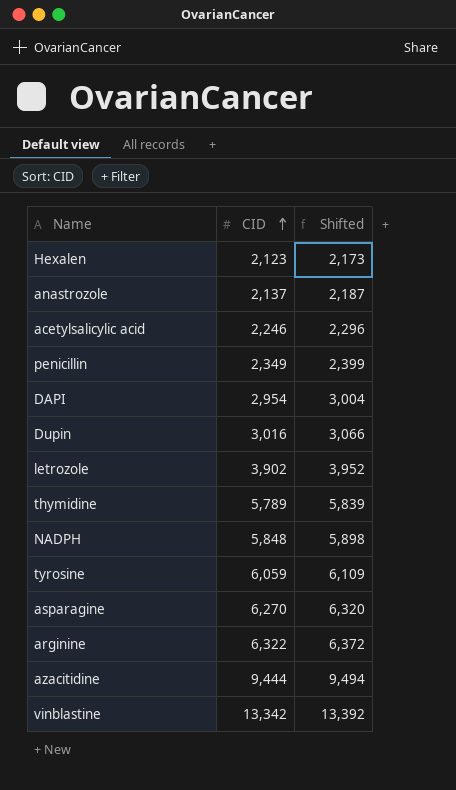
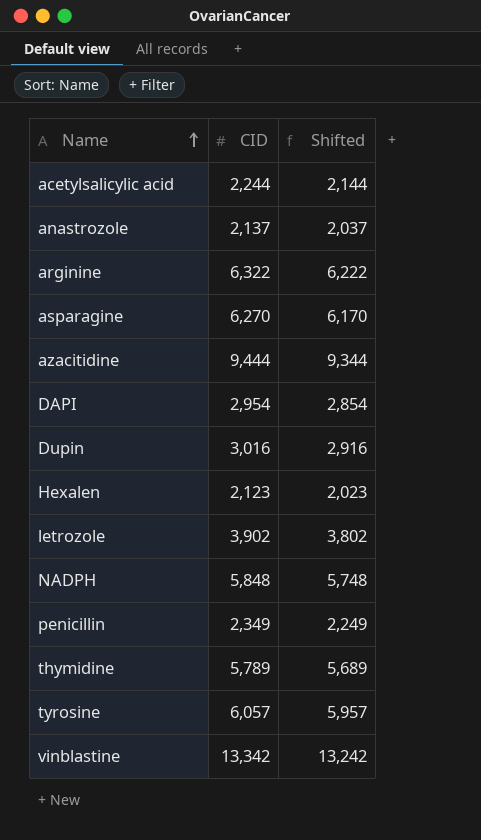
row order: CID ascending -> Name ascending
column Shifted | formula: [CID] + 50 -> [CID] - 100
acetylsalicylic acid | CID: 2,246 -> 2,244
tyrosine | CID: 6,059 -> 6,057

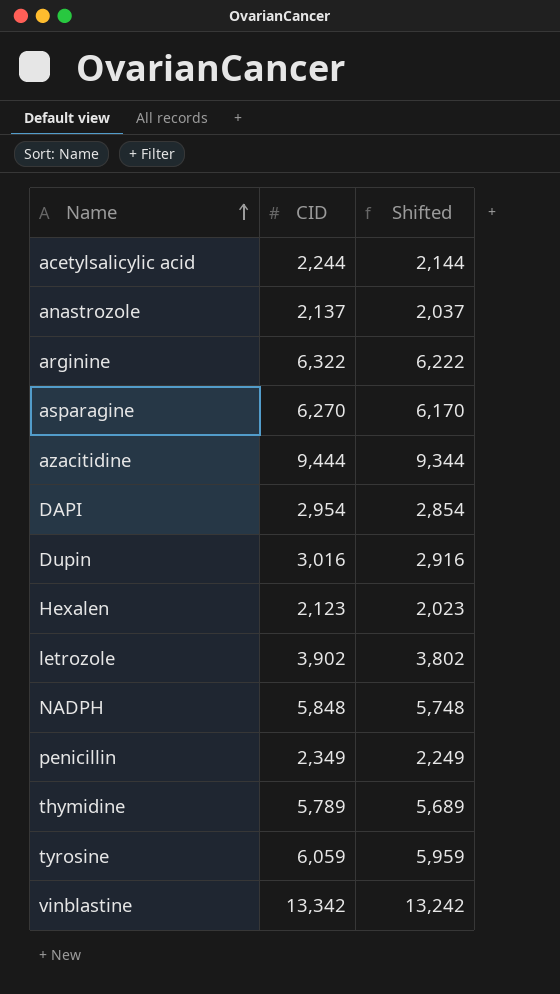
tyrosine | CID: 6,057 -> 6,059
tyrosine | Shifted: 5,957 -> 5,959

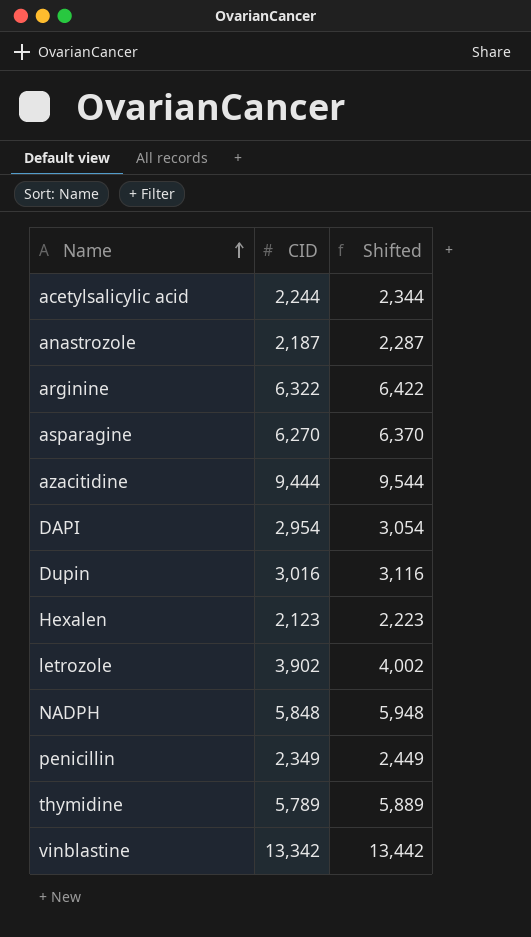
column Shifted | formula: [CID] - 100 -> [CID] + 100
row tyrosine: 6,059 | 5,959 -> none
anastrozole | CID: 2,137 -> 2,187

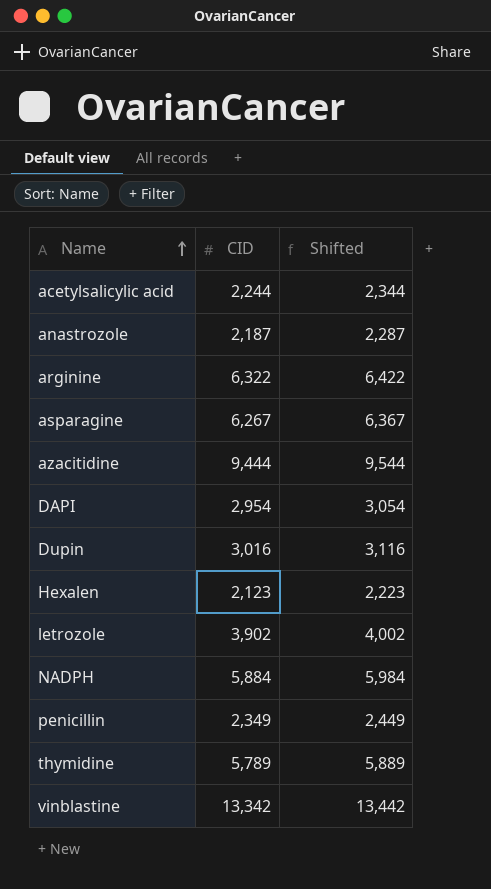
asparagine | CID: 6,270 -> 6,267
asparagine | Shifted: 6,370 -> 6,367
NADPH | CID: 5,848 -> 5,884
NADPH | Shifted: 5,948 -> 5,984

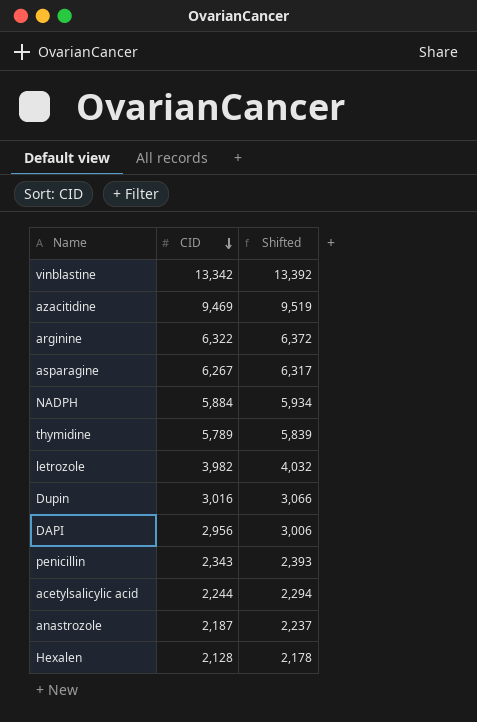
row order: Name ascending -> CID descending
column Shifted | formula: [CID] + 100 -> [CID] + 50
azacitidine | CID: 9,444 -> 9,469
letrozole | CID: 3,902 -> 3,982
DAPI | CID: 2,954 -> 2,956
penicillin | CID: 2,349 -> 2,343
Hexalen | CID: 2,123 -> 2,128

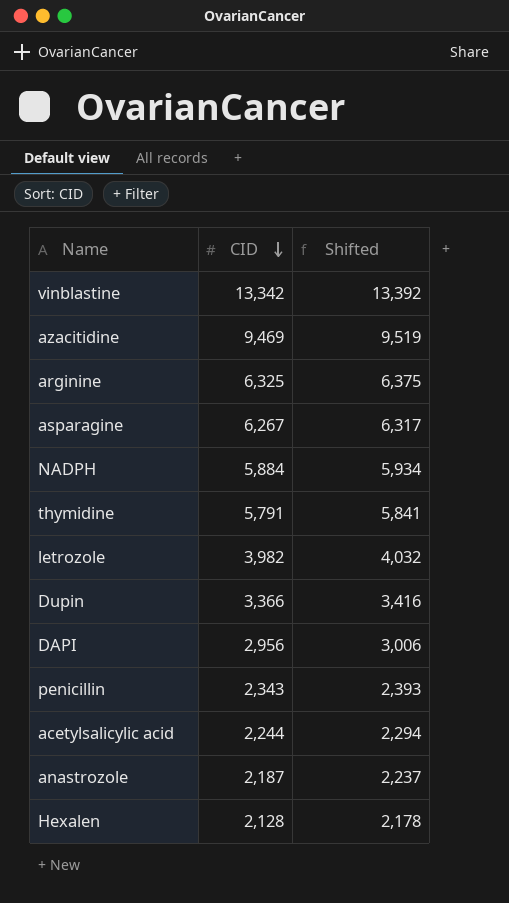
arginine | CID: 6,322 -> 6,325
arginine | Shifted: 6,372 -> 6,375
thymidine | CID: 5,789 -> 5,791
thymidine | Shifted: 5,839 -> 5,841
Dupin | CID: 3,016 -> 3,366
Dupin | Shifted: 3,066 -> 3,416

